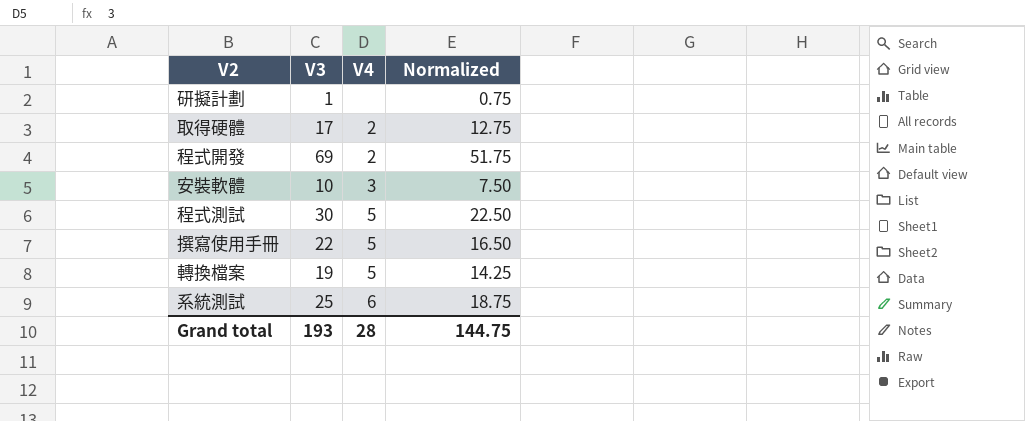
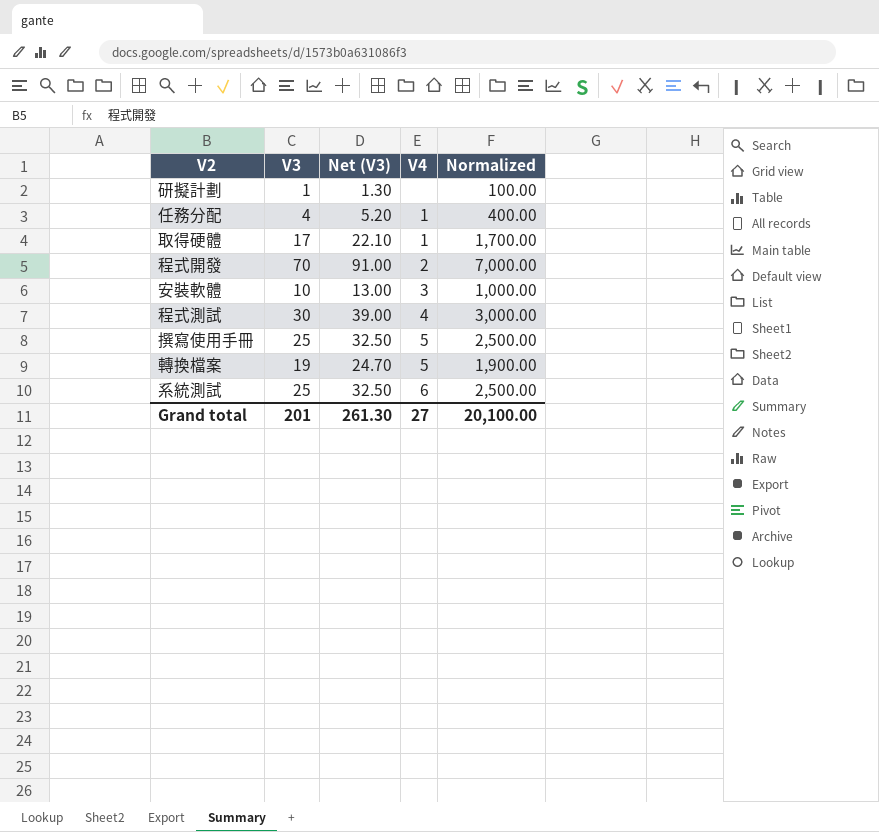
column Net (V3) | formula: none -> [V3] * 1.3
column Normalized | formula: [V3] * 0.75 -> [V3] * 100
row 任務分配: none -> 4 | 5.20 | 1 | 400.00
取得硬體 | V4: 2 -> 1
程式開發 | V3: 69 -> 70
程式測試 | V4: 5 -> 4
撰寫使用手冊 | V3: 22 -> 25
Grand total | V3: 193 -> 201
Grand total | V4: 28 -> 27
Grand total | Normalized: 144.75 -> 20,100.00

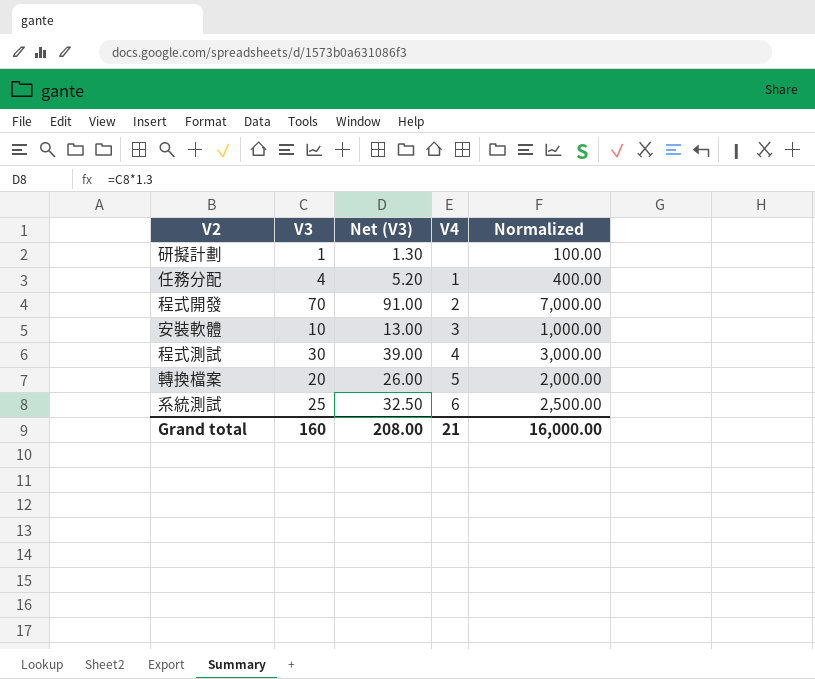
row 取得硬體: 17 | 22.10 | 1 | 1,700.00 -> none
row 撰寫使用手冊: 25 | 32.50 | 5 | 2,500.00 -> none
轉換檔案 | V3: 19 -> 20
轉換檔案 | Net (V3): 24.70 -> 26.00
轉換檔案 | Normalized: 1,900.00 -> 2,000.00
Grand total | V3: 201 -> 160
Grand total | Net (V3): 261.30 -> 208.00
Grand total | V4: 27 -> 21
Grand total | Normalized: 20,100.00 -> 16,000.00

